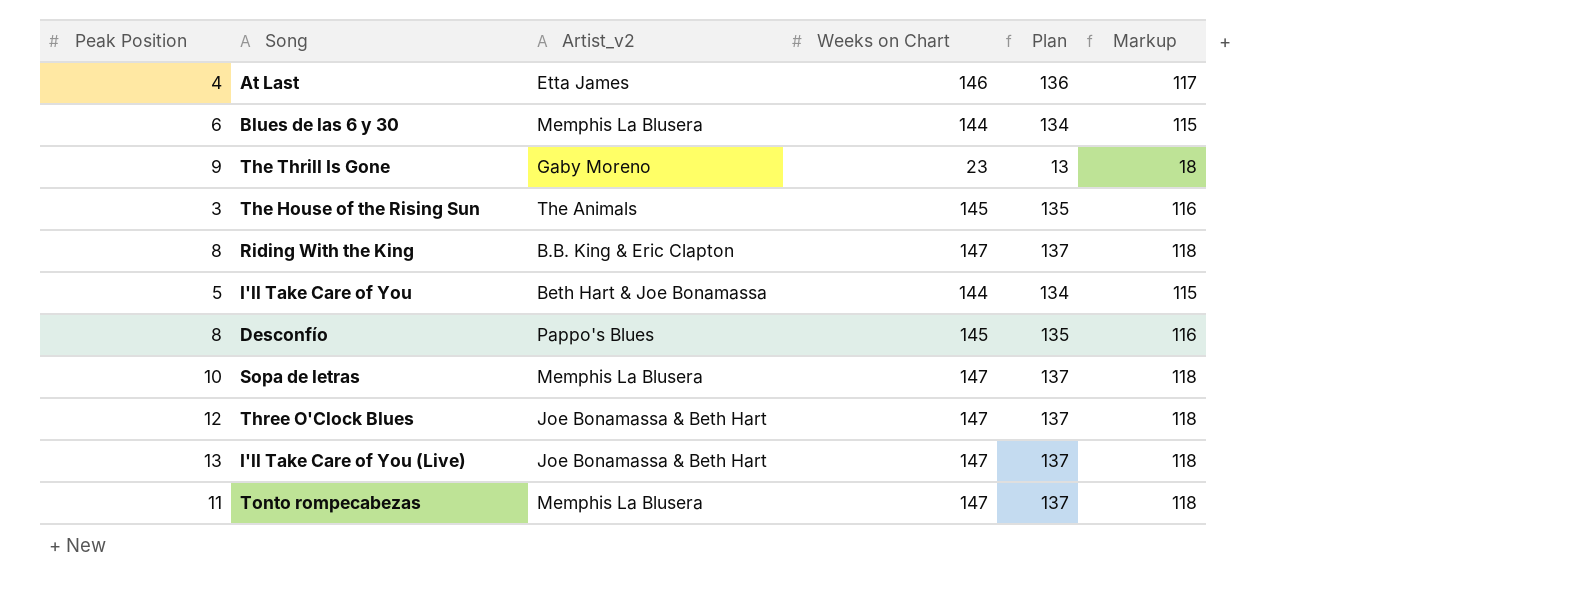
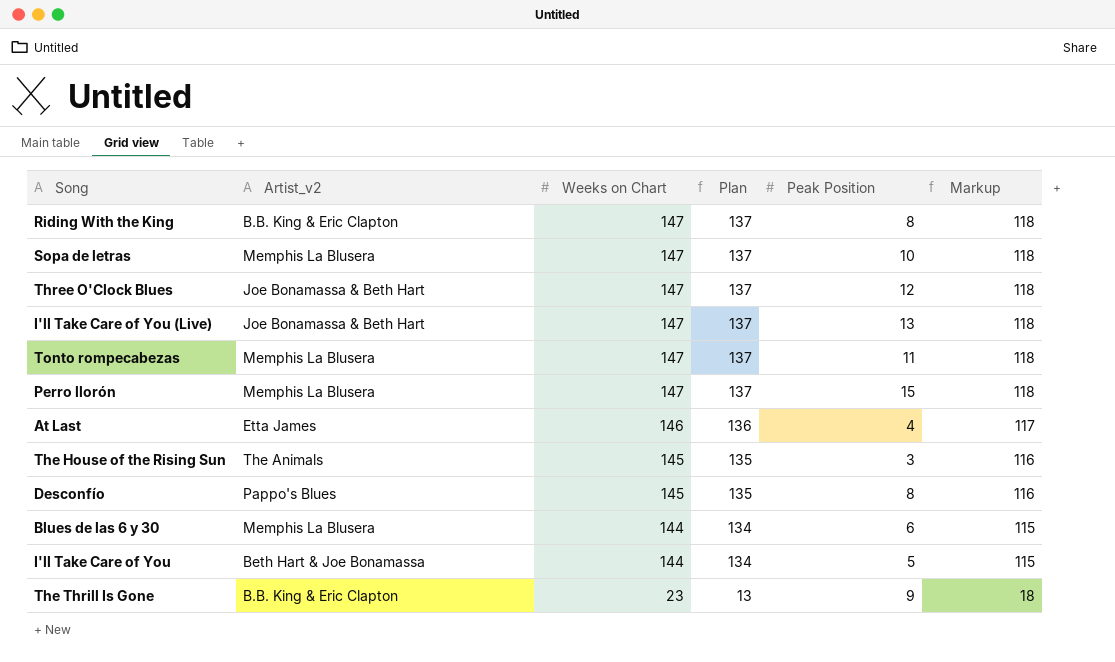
row order: none -> Weeks on Chart descending
column Peak Position | position: 1 -> 5
row Perro llorón: none -> Memphis La Blusera | 147 | 137 | 15 | 118
The Thrill Is Gone | Artist_v2: Gaby Moreno -> B.B. King & Eric Clapton

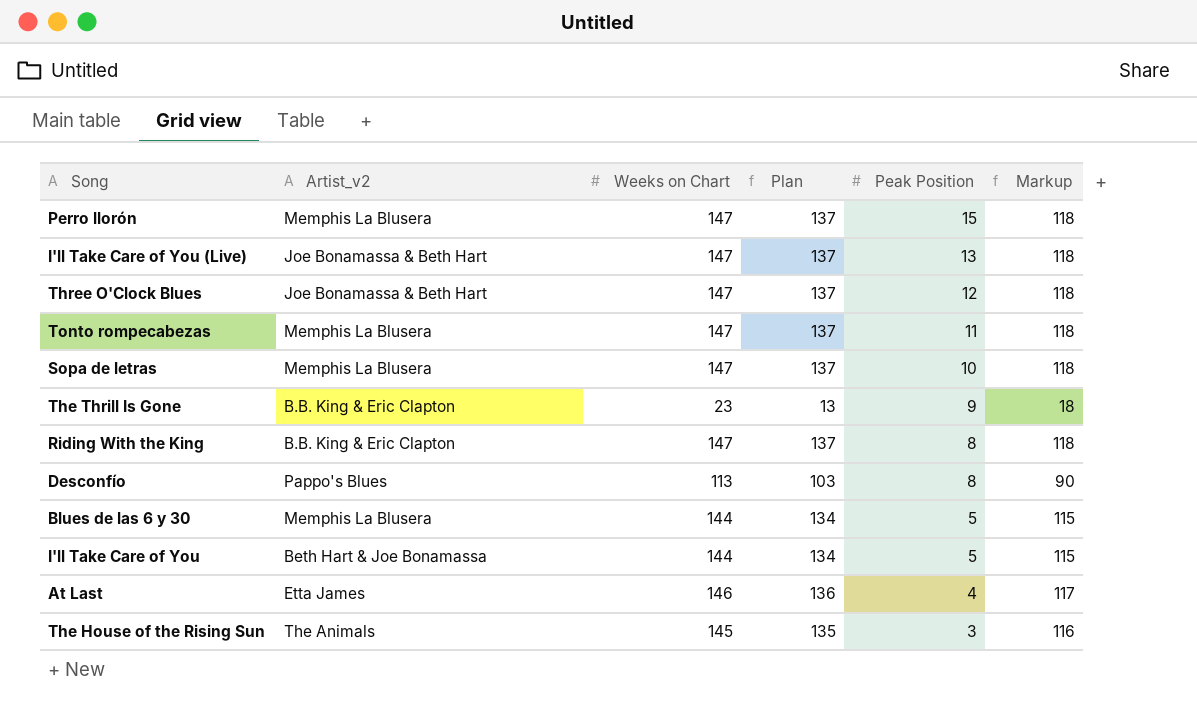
row order: Weeks on Chart descending -> Peak Position descending
Desconfío | Weeks on Chart: 145 -> 113
Desconfío | Plan: 135 -> 103
Desconfío | Markup: 116 -> 90
Blues de las 6 y 30 | Peak Position: 6 -> 5

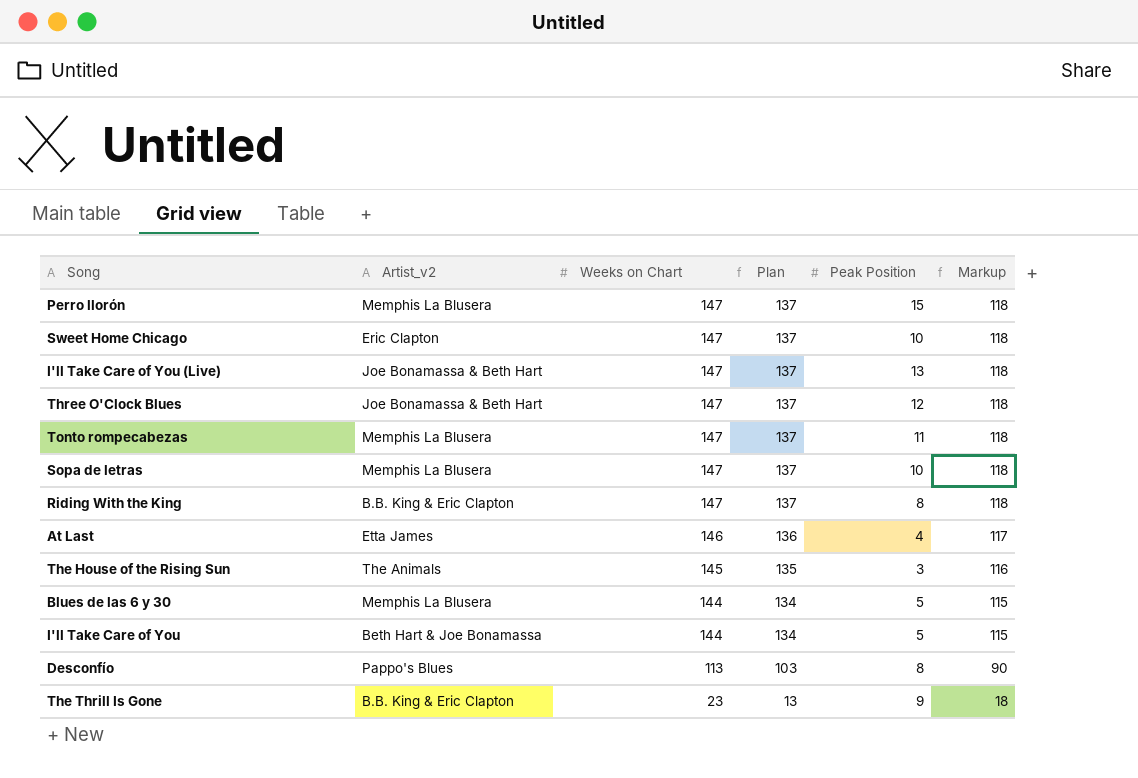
row order: Peak Position descending -> Weeks on Chart descending
row Sweet Home Chicago: none -> Eric Clapton | 147 | 137 | 10 | 118

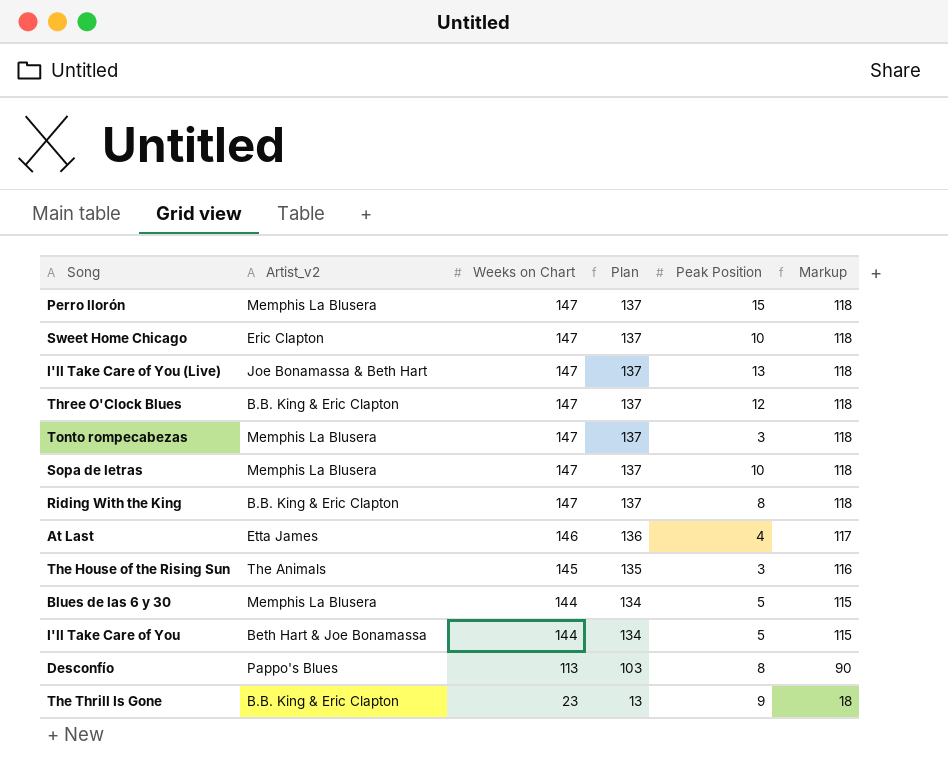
Three O'Clock Blues | Artist_v2: Joe Bonamassa & Beth Hart -> B.B. King & Eric Clapton
Tonto rompecabezas | Peak Position: 11 -> 3

